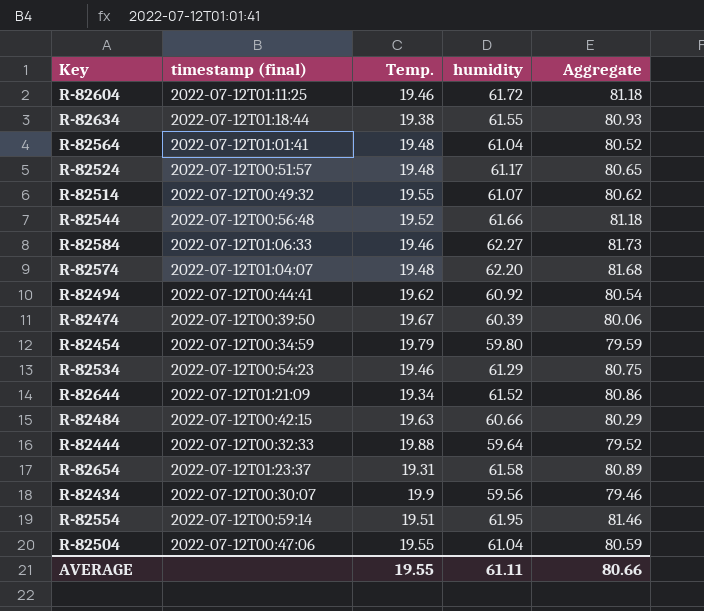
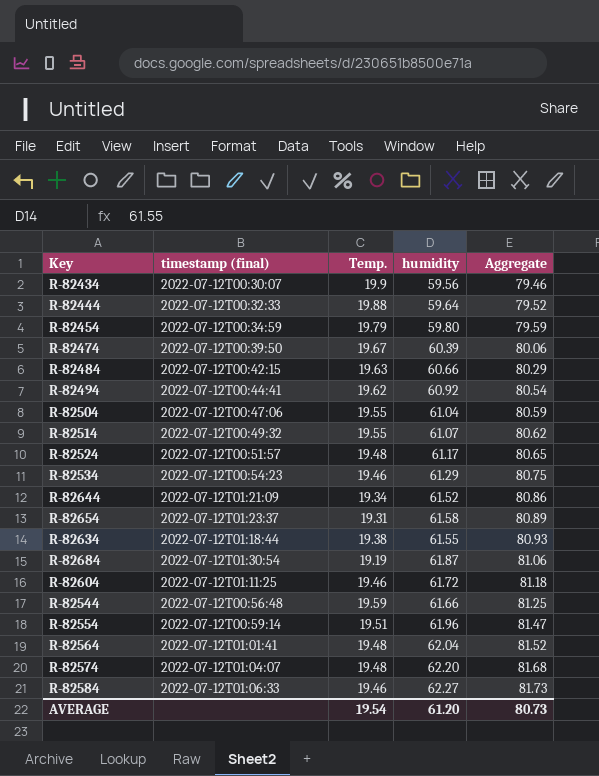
row order: none -> Aggregate ascending
row R-82684: none -> 2022-07-12T01:30:54 | 19.19 | 61.87 | 81.06
R-82544 | Temp.: 19.52 -> 19.59
R-82544 | Aggregate: 81.18 -> 81.25
R-82554 | humidity: 61.95 -> 61.96
R-82554 | Aggregate: 81.46 -> 81.47
R-82564 | humidity: 61.04 -> 62.04
R-82564 | Aggregate: 80.52 -> 81.52
AVERAGE | Temp.: 19.55 -> 19.54
AVERAGE | humidity: 61.11 -> 61.20
AVERAGE | Aggregate: 80.66 -> 80.73

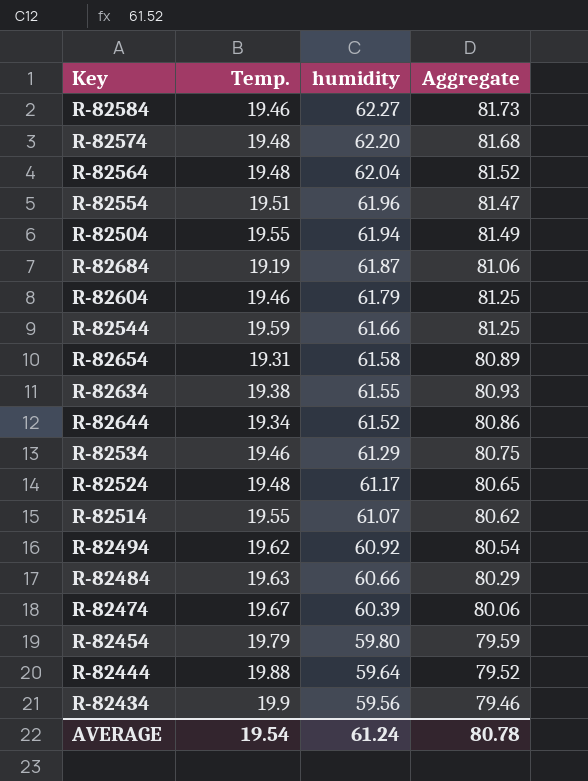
row order: Aggregate ascending -> humidity descending
column timestamp (final) | position: 2 -> none
R-82504 | humidity: 61.04 -> 61.94
R-82504 | Aggregate: 80.59 -> 81.49
R-82604 | humidity: 61.72 -> 61.79
R-82604 | Aggregate: 81.18 -> 81.25
AVERAGE | humidity: 61.20 -> 61.24
AVERAGE | Aggregate: 80.73 -> 80.78

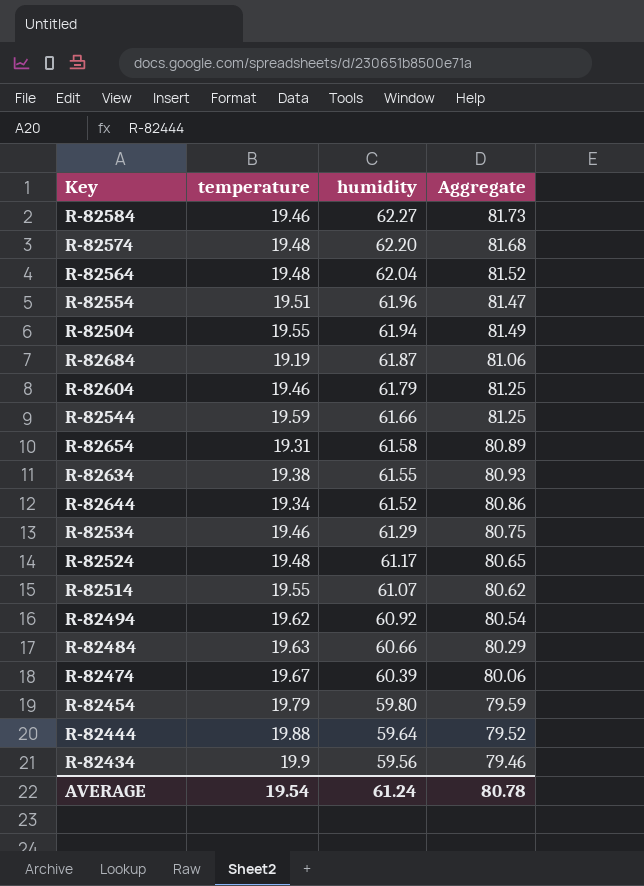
column name: Temp. -> temperature

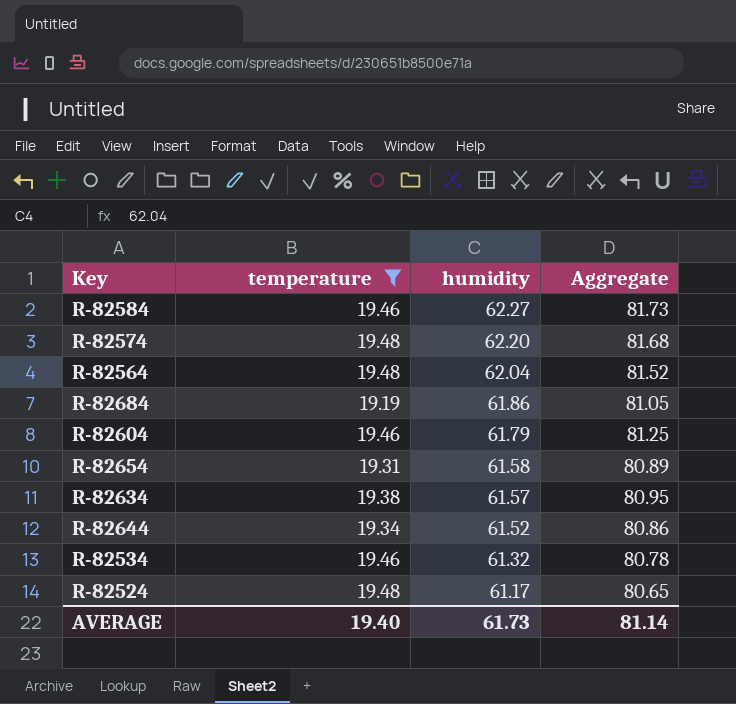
filter: none -> temperature <= 19.48
R-82684 | humidity: 61.87 -> 61.86
R-82684 | Aggregate: 81.06 -> 81.05
R-82634 | humidity: 61.55 -> 61.57
R-82634 | Aggregate: 80.93 -> 80.95
R-82534 | humidity: 61.29 -> 61.32
R-82534 | Aggregate: 80.75 -> 80.78
AVERAGE | temperature: 19.54 -> 19.40
AVERAGE | humidity: 61.24 -> 61.73
AVERAGE | Aggregate: 80.78 -> 81.14

